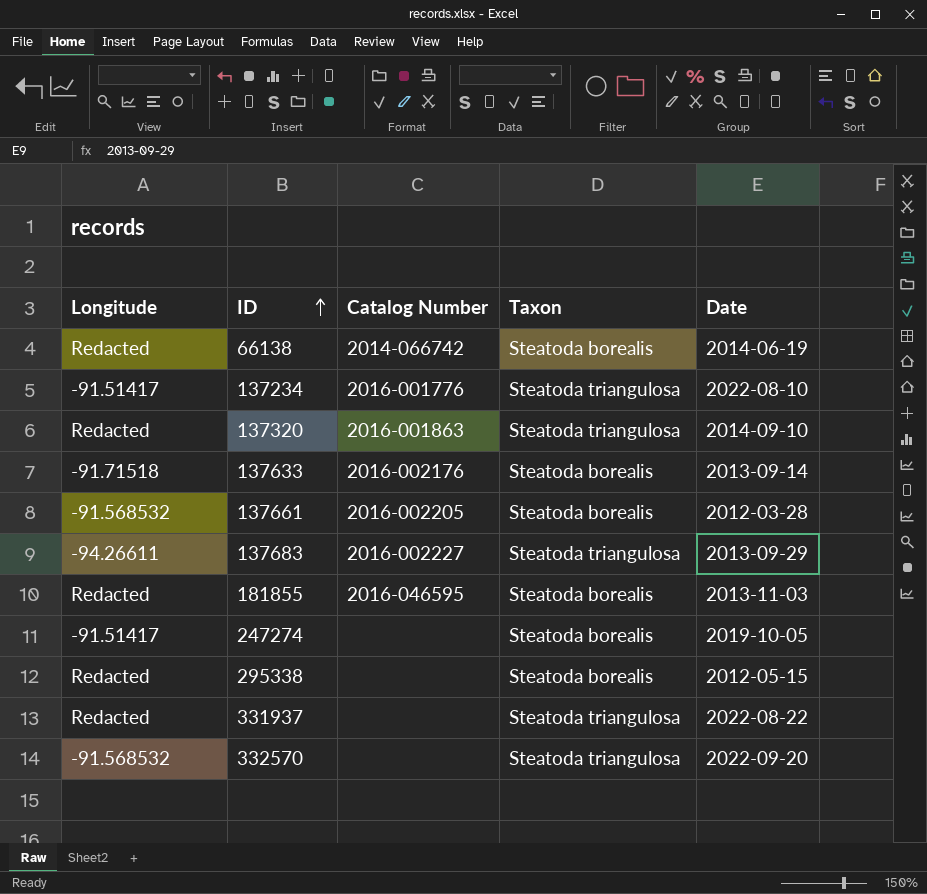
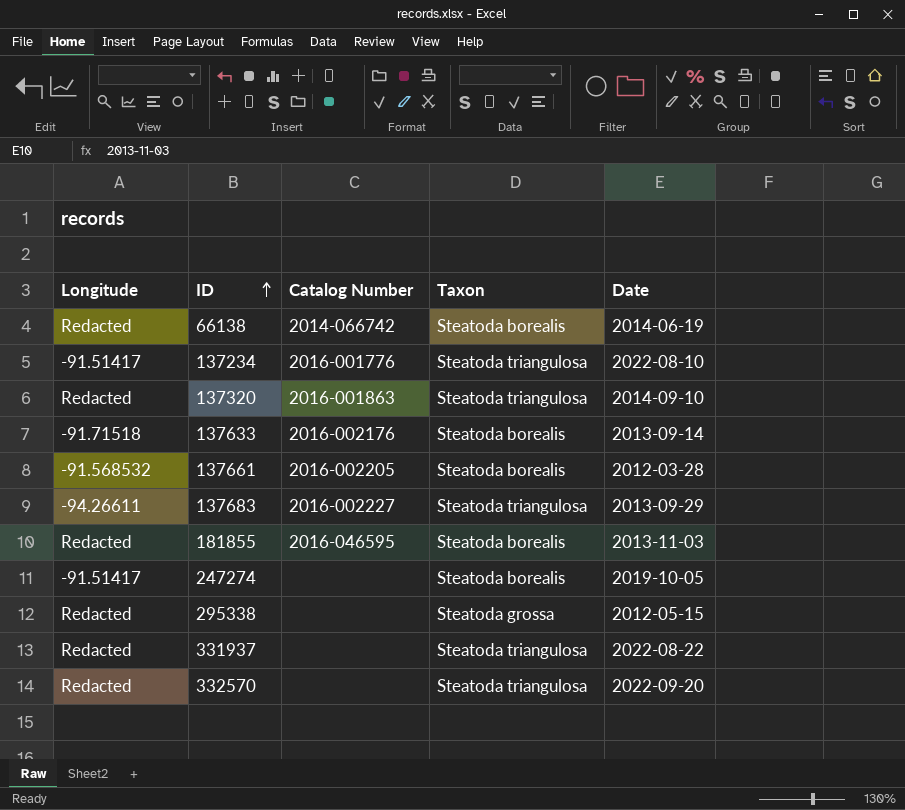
295338 | Taxon: Steatoda borealis -> Steatoda grossa
332570 | Longitude: -91.568532 -> Redacted

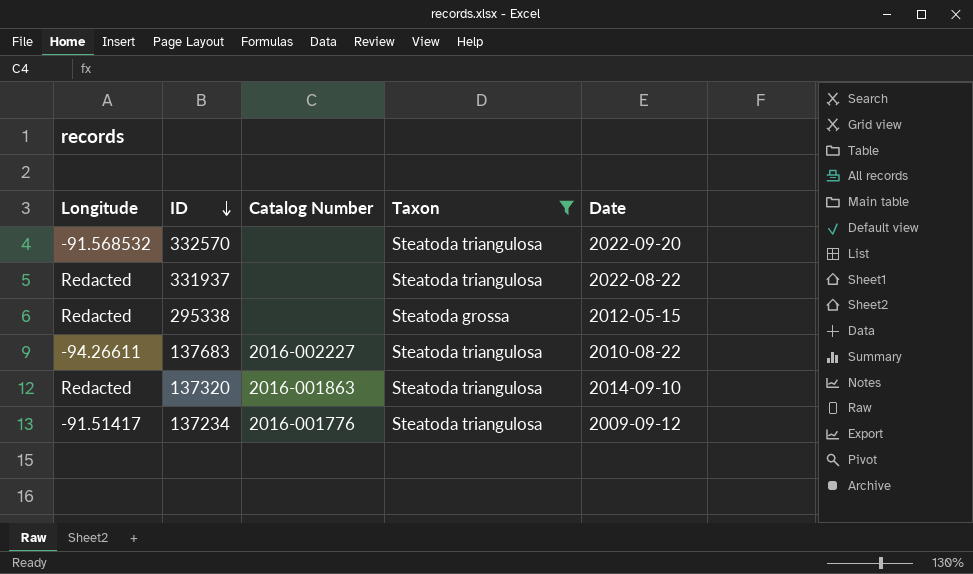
filter: none -> Taxon != Steatoda borealis
row order: ID ascending -> ID descending
332570 | Longitude: Redacted -> -91.568532
137683 | Date: 2013-09-29 -> 2010-08-22
137234 | Date: 2022-08-10 -> 2009-09-12

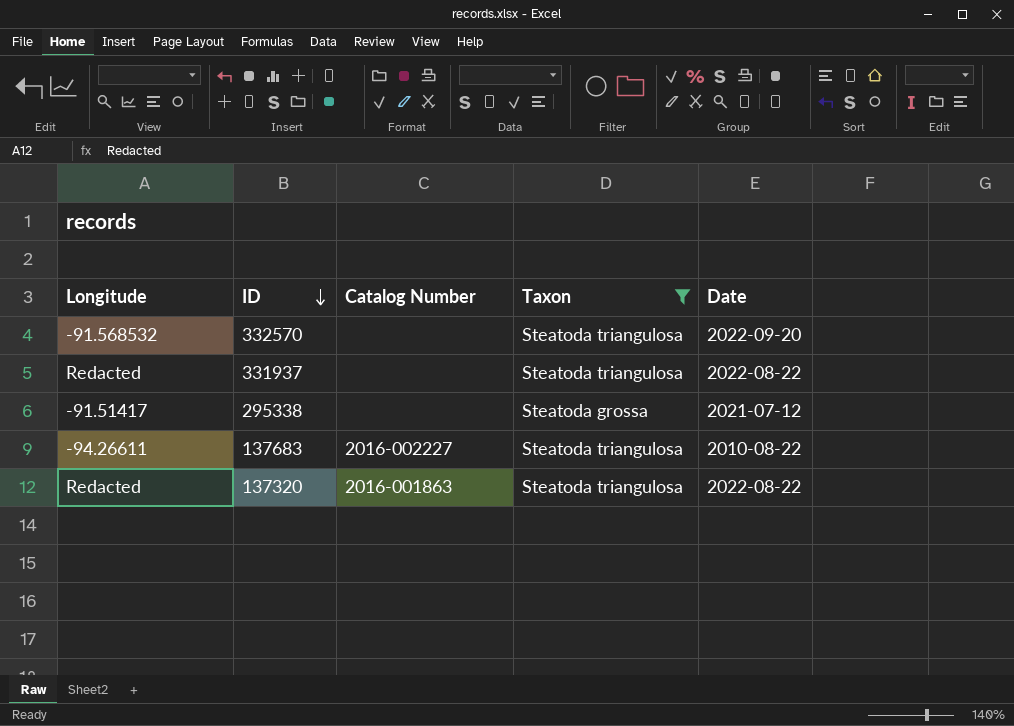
row 137234: -91.51417 | 2016-001776 | Steatoda triangulosa | 2009-09-12 -> none
295338 | Longitude: Redacted -> -91.51417
295338 | Date: 2012-05-15 -> 2021-07-12
137320 | Date: 2014-09-10 -> 2022-08-22

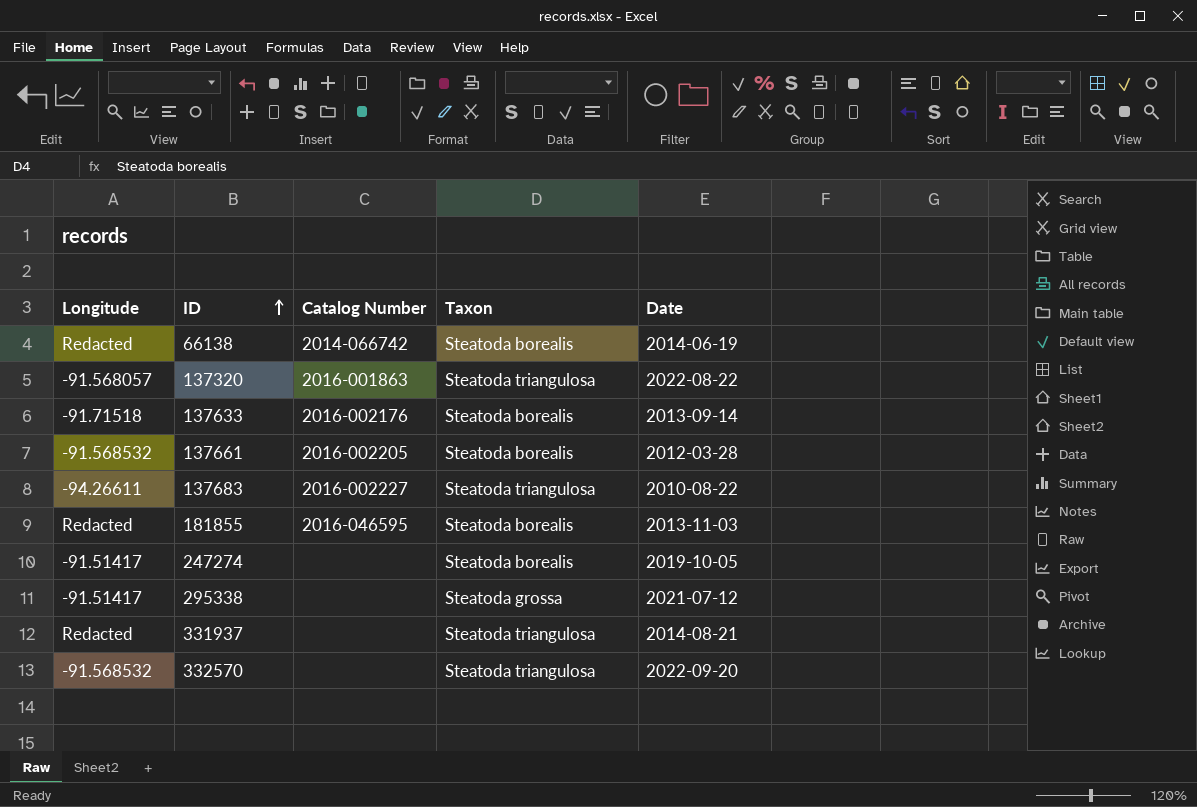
filter: Taxon != Steatoda borealis -> none
row order: ID descending -> ID ascending
137320 | Longitude: Redacted -> -91.568057
331937 | Date: 2022-08-22 -> 2014-08-21

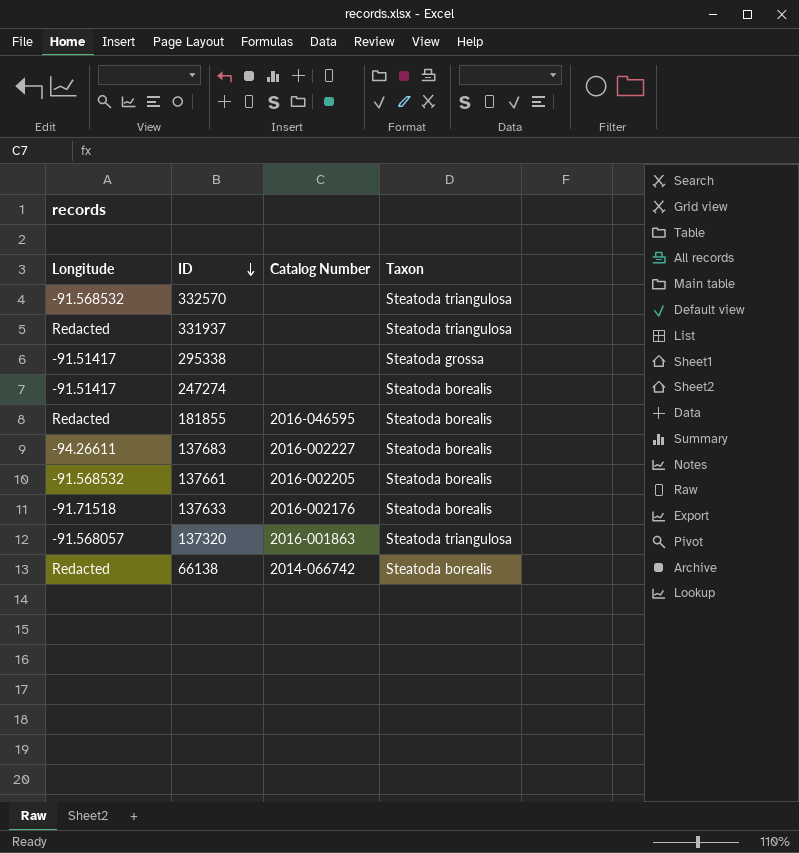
row order: ID ascending -> ID descending
column Date | position: 5 -> none
137683 | Taxon: Steatoda triangulosa -> Steatoda borealis

